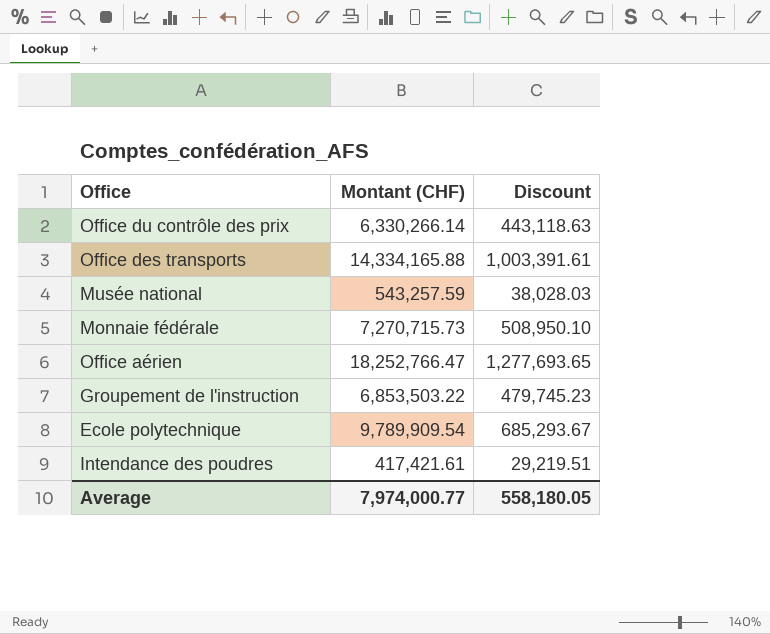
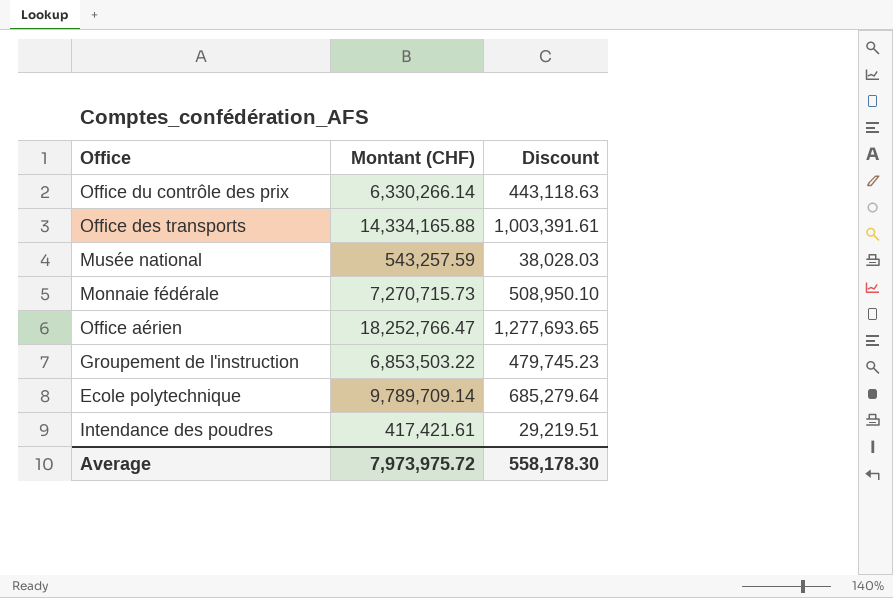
Ecole polytechnique | Montant (CHF): 9,789,909.54 -> 9,789,709.14
Ecole polytechnique | Discount: 685,293.67 -> 685,279.64
Average | Montant (CHF): 7,974,000.77 -> 7,973,975.72
Average | Discount: 558,180.05 -> 558,178.30

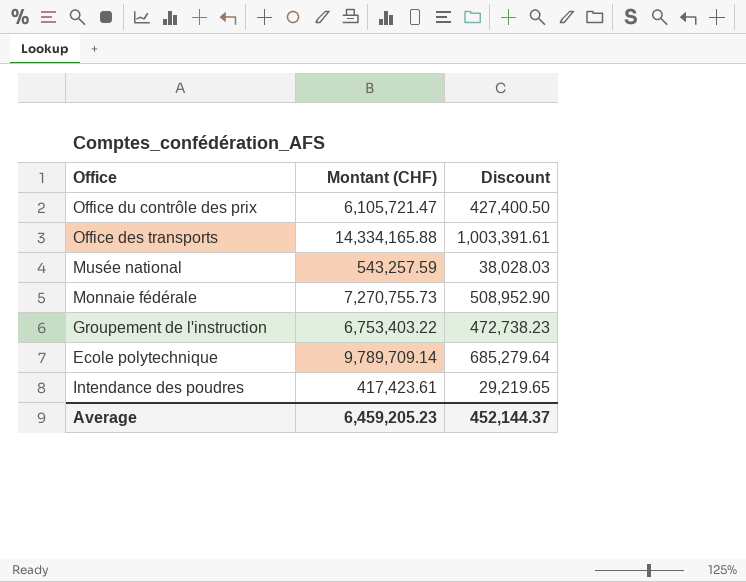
row Office aérien: 18,252,766.47 | 1,277,693.65 -> none
Office du contrôle des prix | Montant (CHF): 6,330,266.14 -> 6,105,721.47
Office du contrôle des prix | Discount: 443,118.63 -> 427,400.50
Monnaie fédérale | Montant (CHF): 7,270,715.73 -> 7,270,755.73
Monnaie fédérale | Discount: 508,950.10 -> 508,952.90
Groupement de l'instruction | Montant (CHF): 6,853,503.22 -> 6,753,403.22
Groupement de l'instruction | Discount: 479,745.23 -> 472,738.23
Intendance des poudres | Montant (CHF): 417,421.61 -> 417,423.61
Intendance des poudres | Discount: 29,219.51 -> 29,219.65
Average | Montant (CHF): 7,973,975.72 -> 6,459,205.23
Average | Discount: 558,178.30 -> 452,144.37

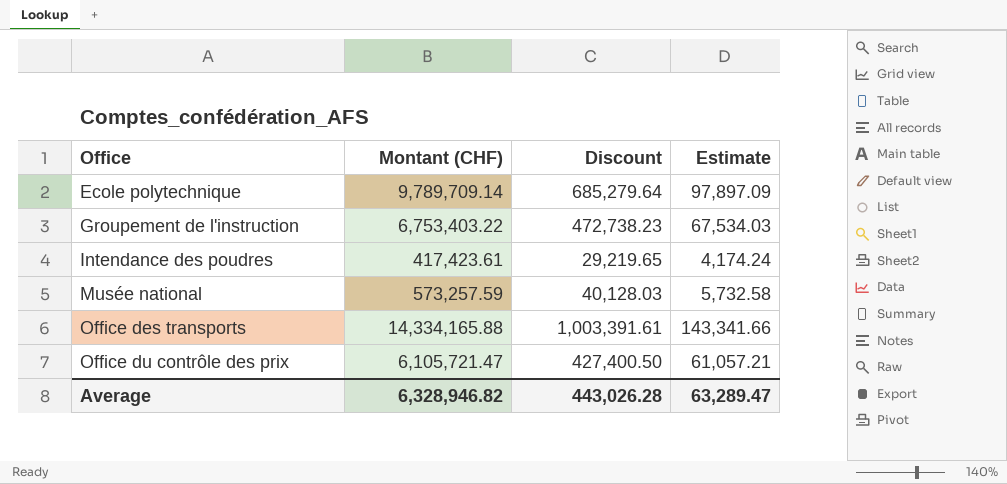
row order: none -> Office ascending
column Estimate | formula: none -> [Montant (CHF)] * 0.01
row Monnaie fédérale: 7,270,755.73 | 508,952.90 -> none
Musée national | Montant (CHF): 543,257.59 -> 573,257.59
Musée national | Discount: 38,028.03 -> 40,128.03
Average | Montant (CHF): 6,459,205.23 -> 6,328,946.82
Average | Discount: 452,144.37 -> 443,026.28

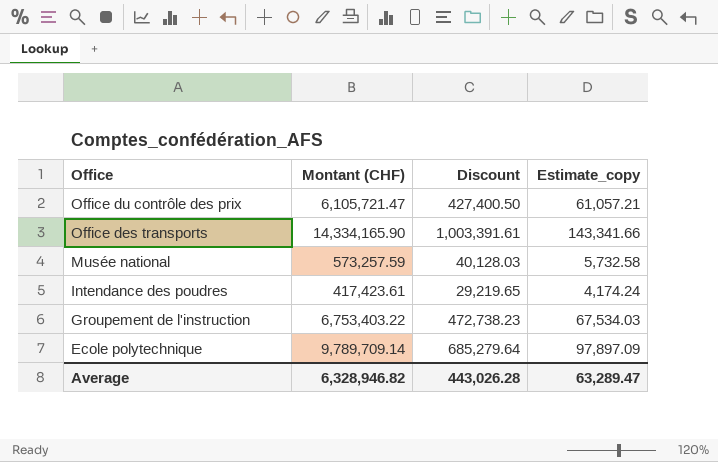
row order: Office ascending -> Office descending
column name: Estimate -> Estimate_copy
Office des transports | Montant (CHF): 14,334,165.88 -> 14,334,165.90

